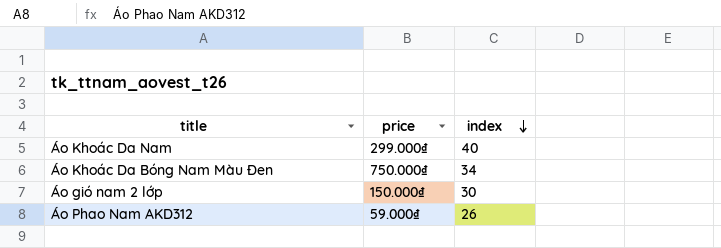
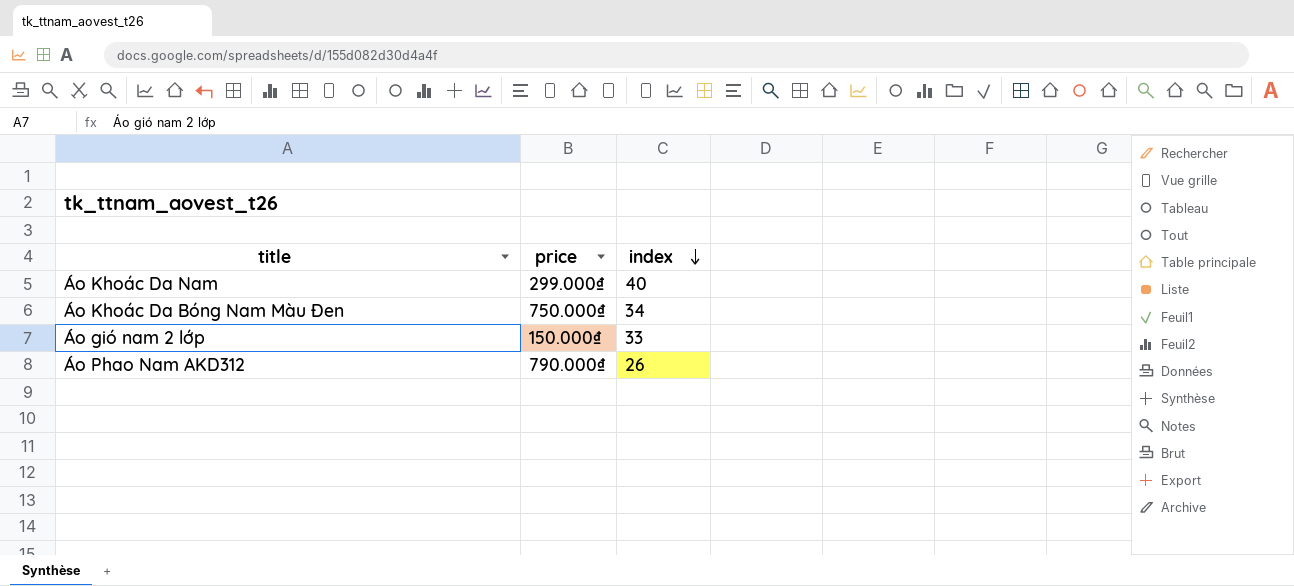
Áo gió nam 2 lớp | index: 30 -> 33
Áo Phao Nam AKD312 | price: 59.000₫ -> 790.000₫

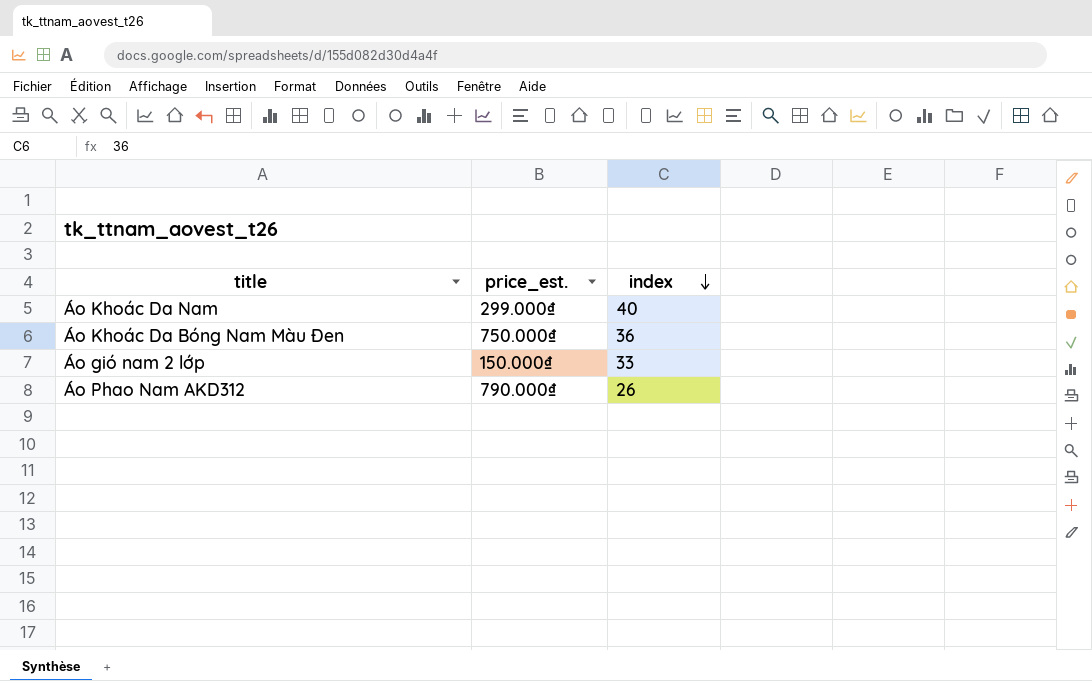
column name: price -> price_est.
Áo Khoác Da Bóng Nam Màu Đen | index: 34 -> 36

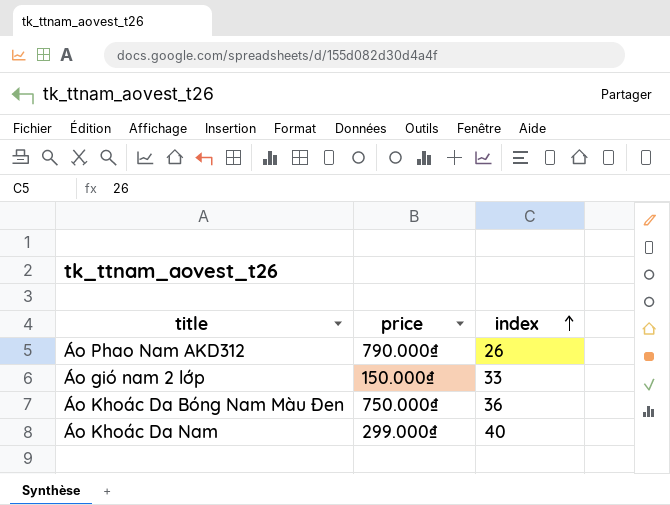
row order: index descending -> index ascending
column name: price_est. -> price

